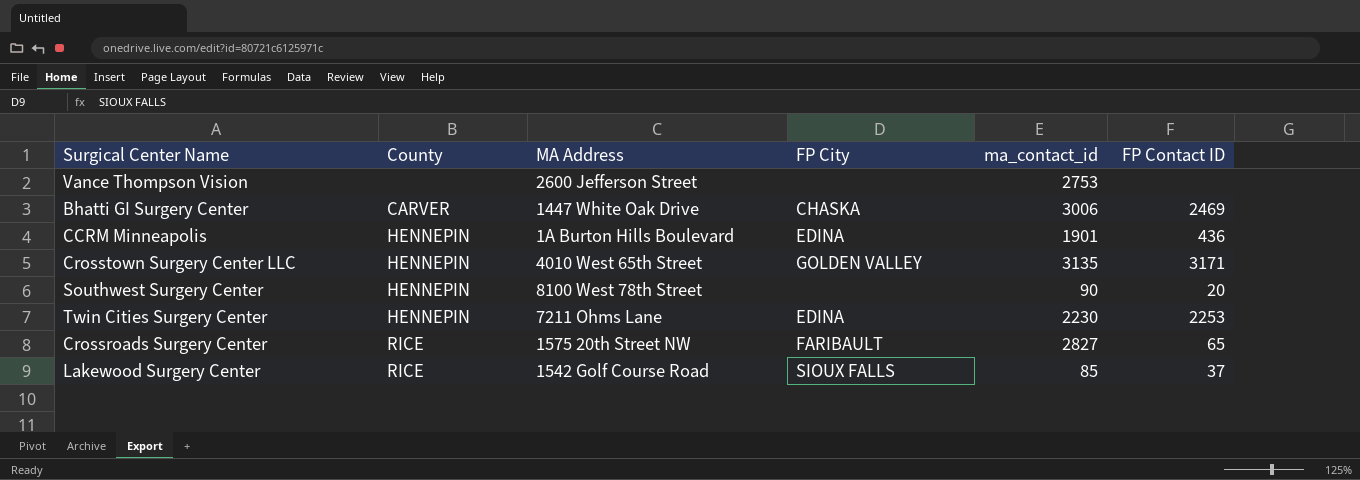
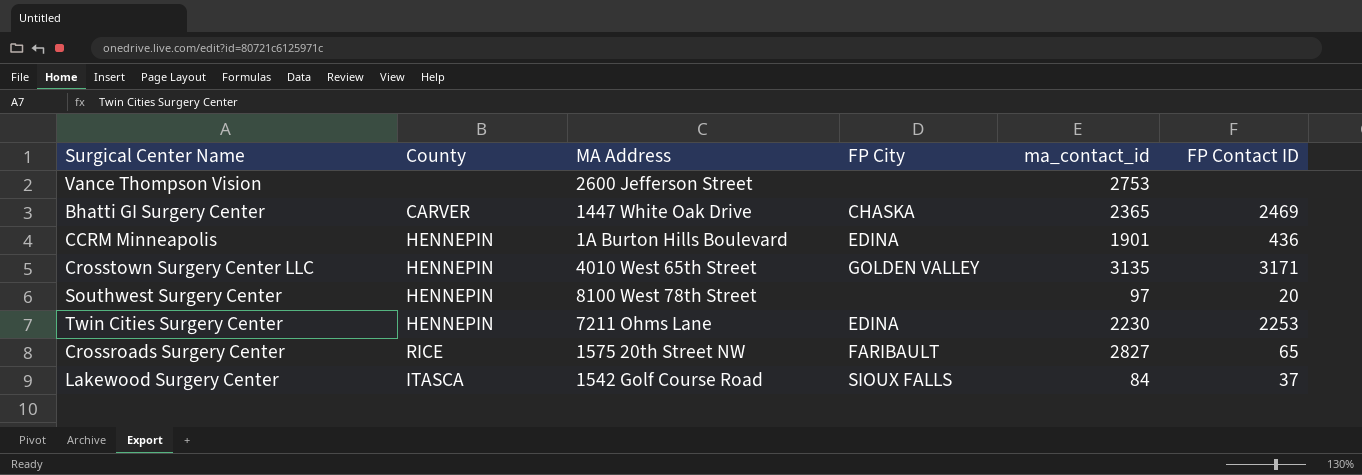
Bhatti GI Surgery Center | ma_contact_id: 3006 -> 2365
Southwest Surgery Center | ma_contact_id: 90 -> 97
Lakewood Surgery Center | County: RICE -> ITASCA
Lakewood Surgery Center | ma_contact_id: 85 -> 84

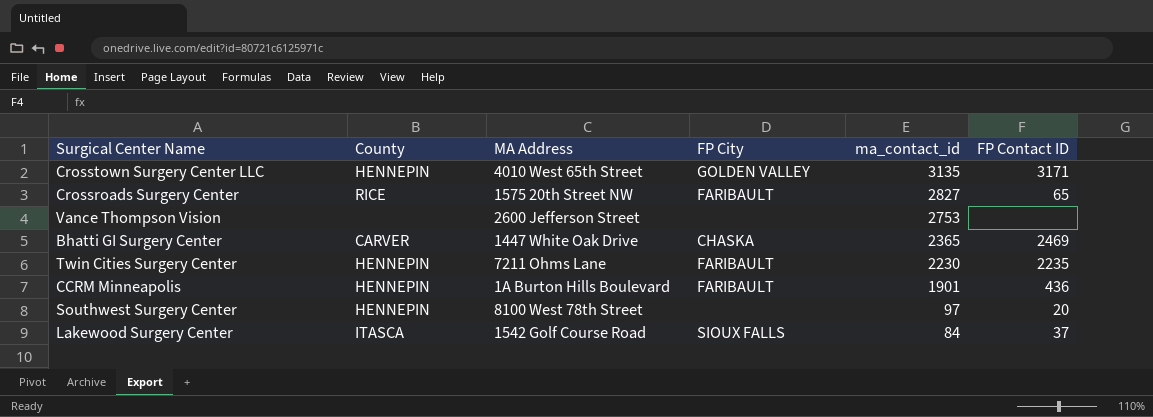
row order: none -> ma_contact_id descending
Twin Cities Surgery Center | FP City: EDINA -> FARIBAULT
Twin Cities Surgery Center | FP Contact ID: 2253 -> 2235
CCRM Minneapolis | FP City: EDINA -> FARIBAULT

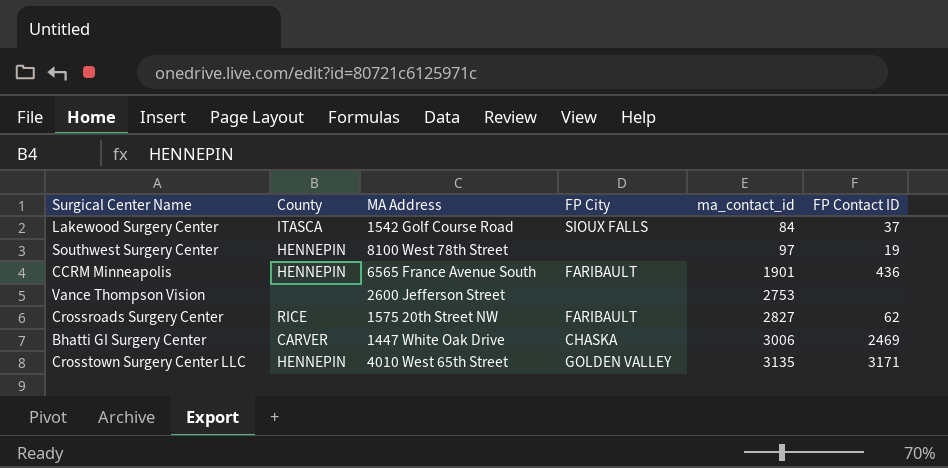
row order: ma_contact_id descending -> ma_contact_id ascending
row Twin Cities Surgery Center: HENNEPIN | 7211 Ohms Lane | FARIBAULT | 2230 | 2235 -> none
Southwest Surgery Center | FP Contact ID: 20 -> 19
CCRM Minneapolis | MA Address: 1A Burton Hills Boulevard -> 6565 France Avenue South
Crossroads Surgery Center | FP Contact ID: 65 -> 62
Bhatti GI Surgery Center | ma_contact_id: 2365 -> 3006

